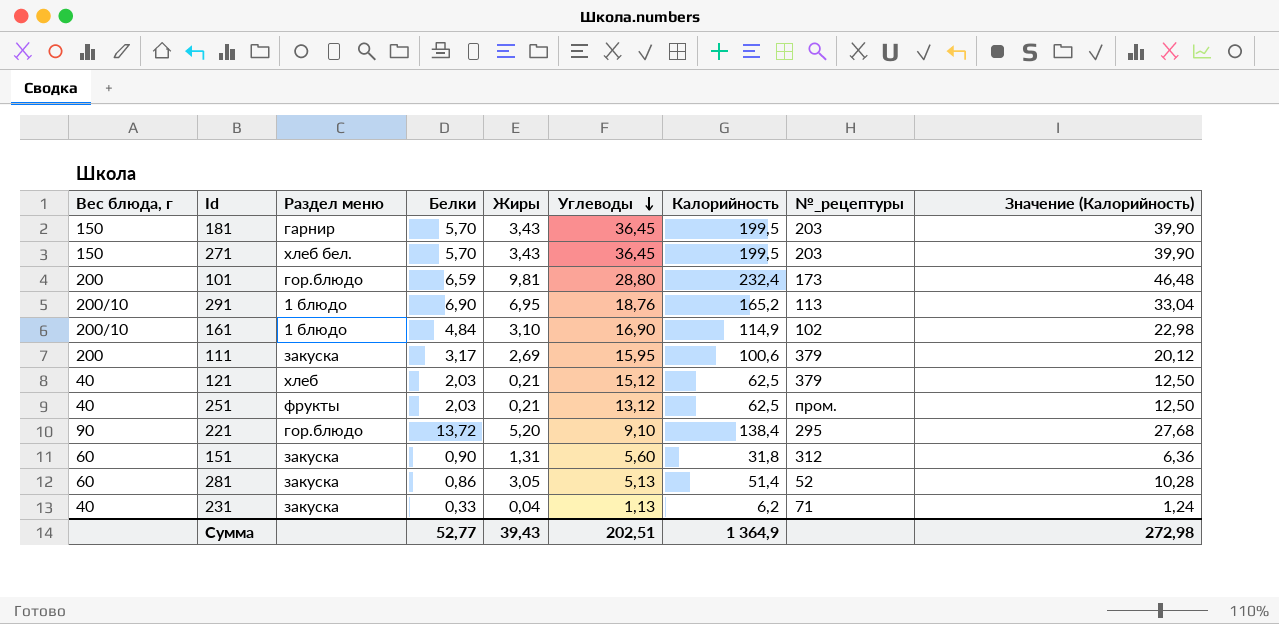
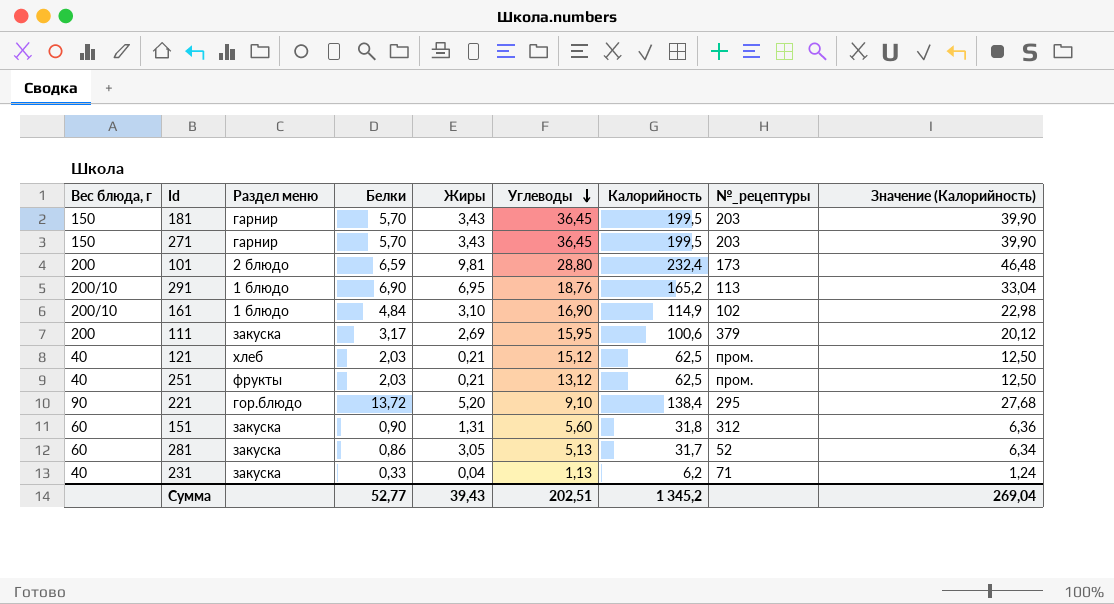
271 | Раздел меню: хлеб бел. -> гарнир
101 | Раздел меню: гор.блюдо -> 2 блюдо
121 | №_рецептуры: 379 -> пром.
281 | Калорийность: 51,4 -> 31,7
281 | Значение (Калорийность): 10,28 -> 6,34
Сумма | Калорийность: 1 364,9 -> 1 345,2
Сумма | Значение (Калорийность): 272,98 -> 269,04

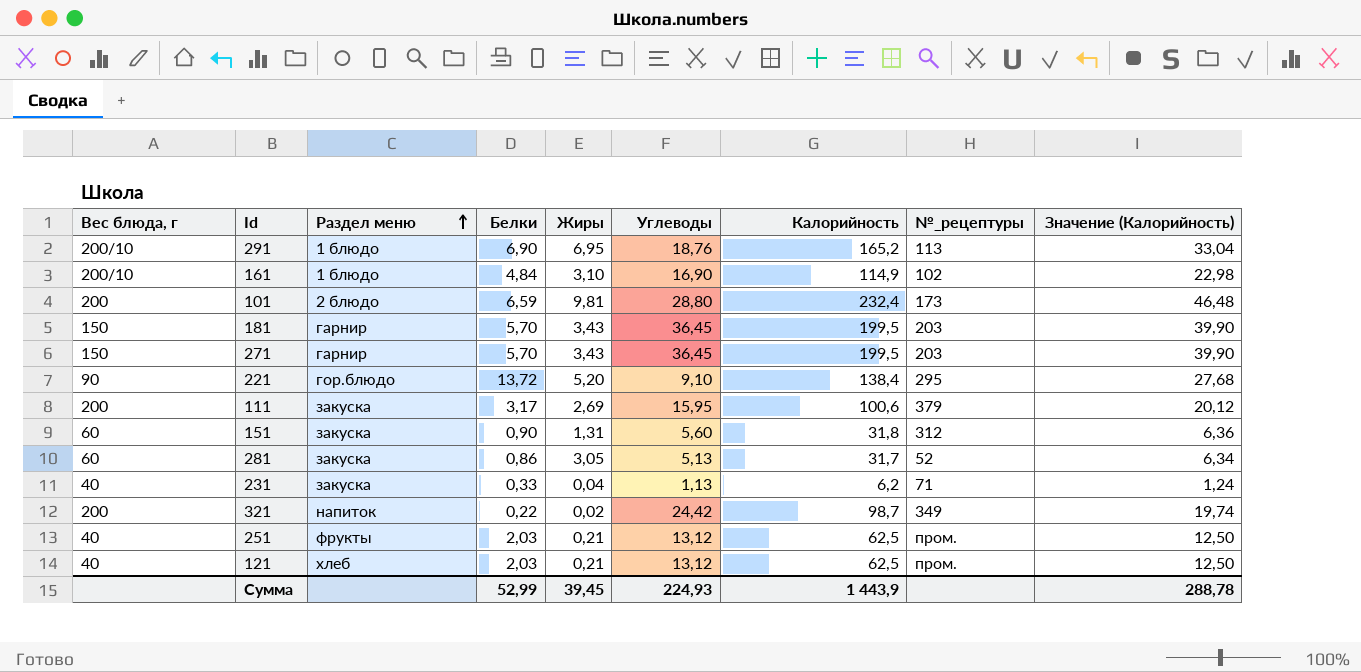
row order: Углеводы descending -> Раздел меню ascending
row 321: none -> 200 | напиток | 0,22 | 0,02 | 24,42 | 98,7 | 349 | 19,74
121 | Углеводы: 15,12 -> 13,12
Сумма | Белки: 52,77 -> 52,99
Сумма | Жиры: 39,43 -> 39,45
Сумма | Углеводы: 202,51 -> 224,93
Сумма | Калорийность: 1 345,2 -> 1 443,9
Сумма | Значение (Калорийность): 269,04 -> 288,78

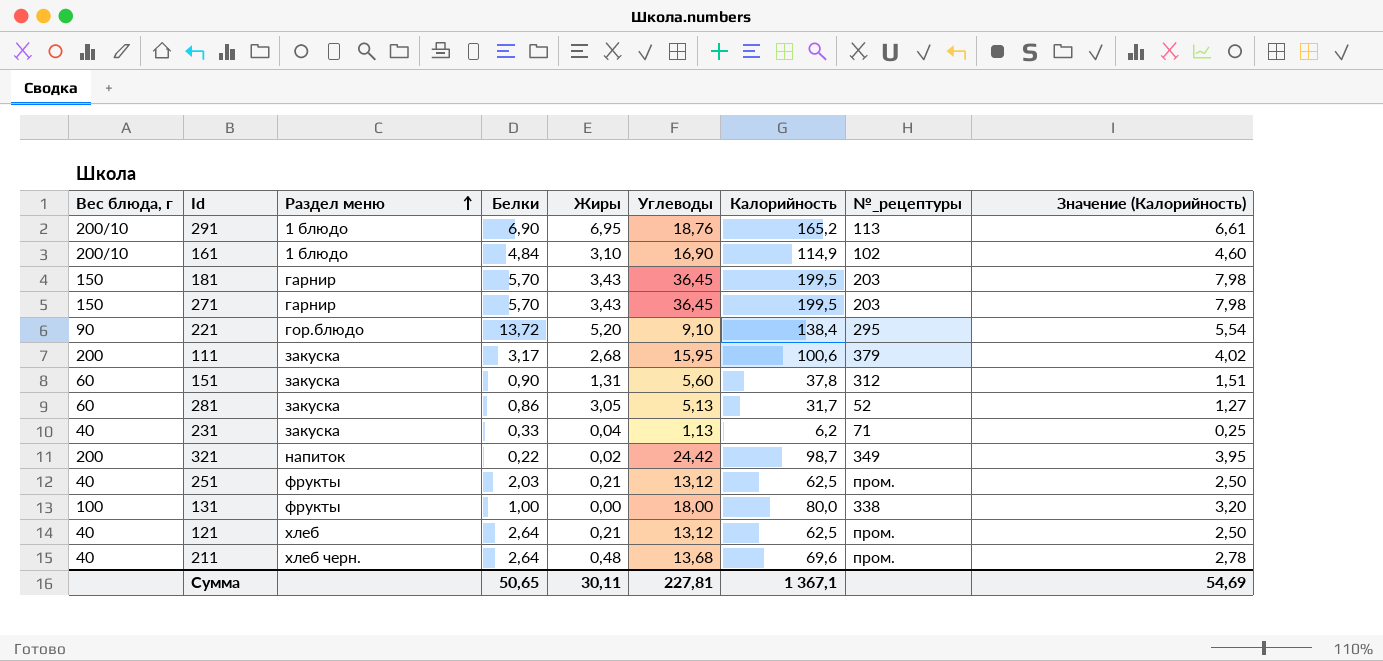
column Значение (Калорийность) | formula: [Калорийность] * 0,2 -> [Калорийность] * 0,04
row 101: 200 | 2 блюдо | 6,59 | 9,81 | 28,80 | 232,4 | 173 | 46,48 -> none
111 | Жиры: 2,69 -> 2,68
151 | Калорийность: 31,8 -> 37,8
row 131: none -> 100 | фрукты | 1,00 | 0,00 | 18,00 | 80,0 | 338 | 3,20
121 | Белки: 2,03 -> 2,64
row 211: none -> 40 | хлеб черн. | 2,64 | 0,48 | 13,68 | 69,6 | пром. | 2,78
Сумма | Белки: 52,99 -> 50,65
Сумма | Жиры: 39,45 -> 30,11
Сумма | Углеводы: 224,93 -> 227,81
Сумма | Калорийность: 1 443,9 -> 1 367,1
Сумма | Значение (Калорийность): 288,78 -> 54,69

